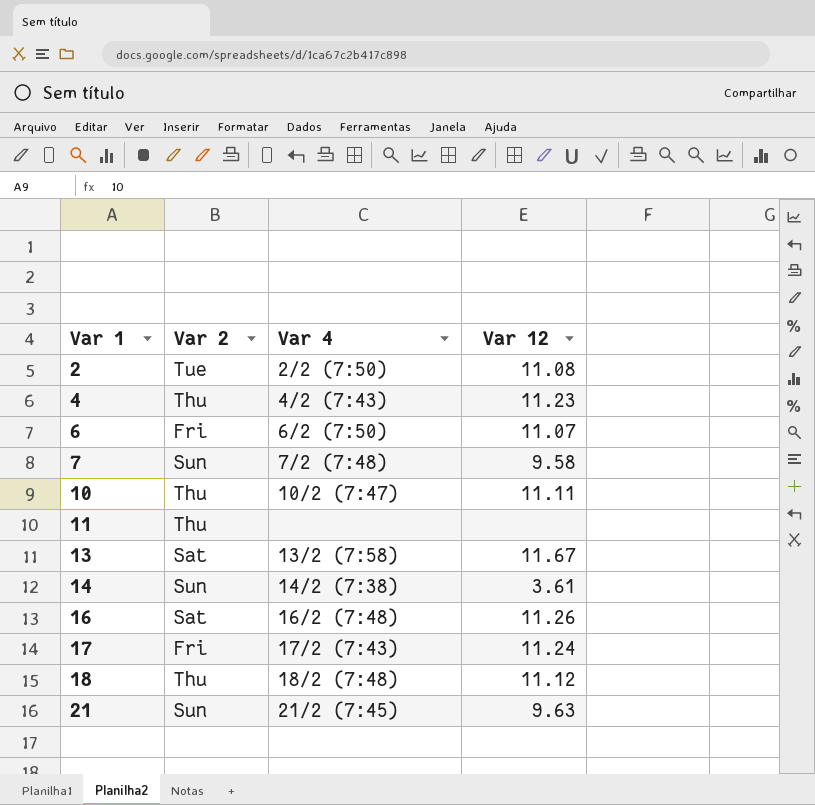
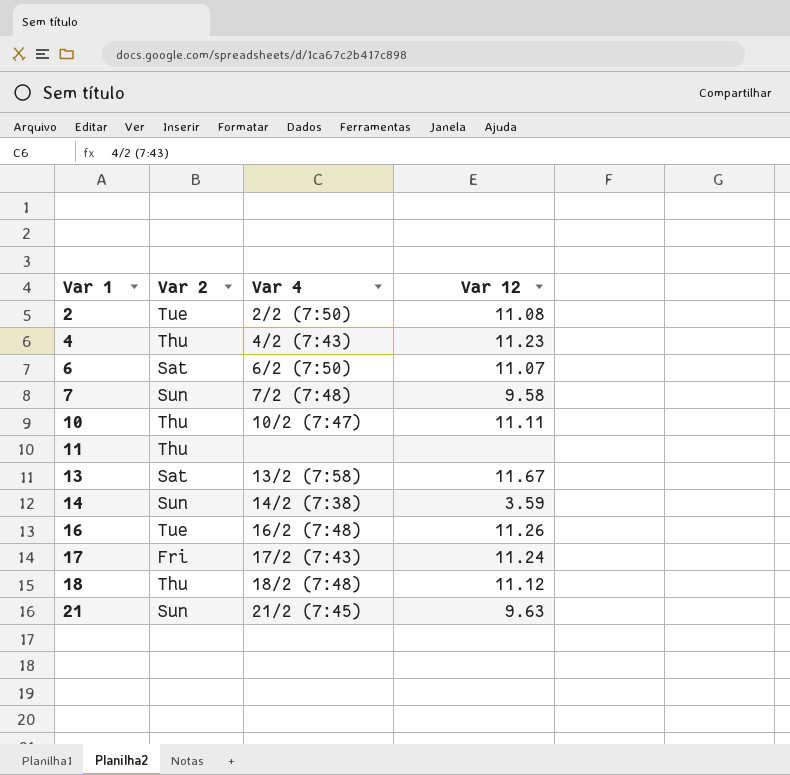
6 | Var 2: Fri -> Sat
14 | Var 12: 3.61 -> 3.59
16 | Var 2: Sat -> Tue

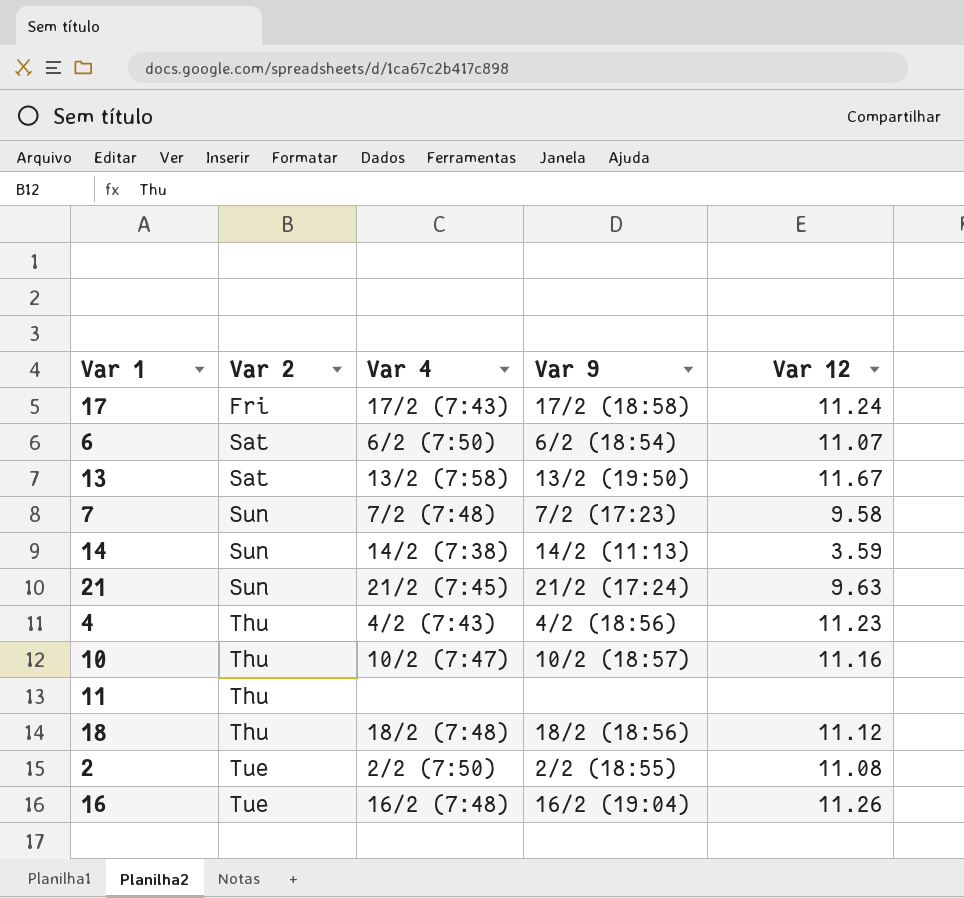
row order: Var 1 ascending -> Var 2 ascending
column Var 9 | position: none -> 4
10 | Var 12: 11.11 -> 11.16

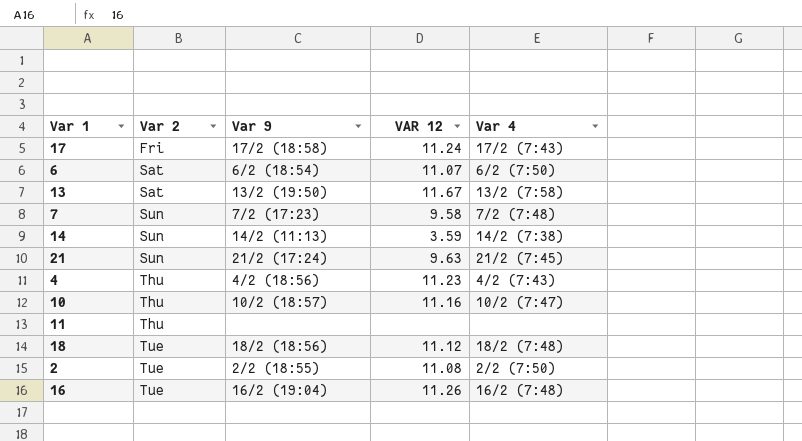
column name: Var 12 -> VAR 12
column Var 4 | position: 3 -> 5
18 | Var 2: Thu -> Tue

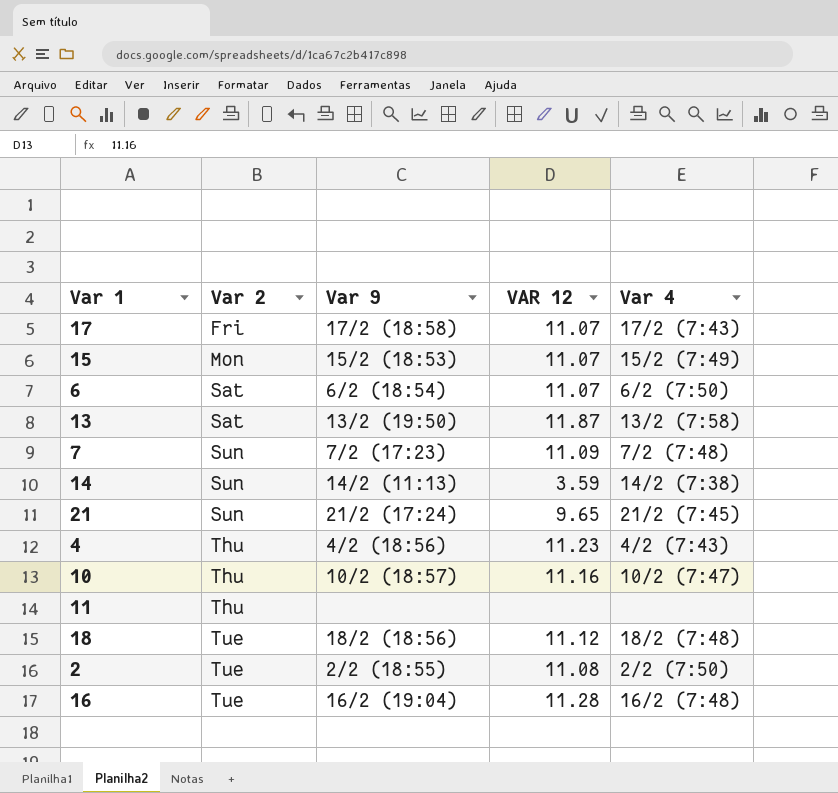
17 | VAR 12: 11.24 -> 11.07
row 15: none -> Mon | 15/2 (18:53) | 11.07 | 15/2 (7:49)
13 | VAR 12: 11.67 -> 11.87
7 | VAR 12: 9.58 -> 11.09
21 | VAR 12: 9.63 -> 9.65
16 | VAR 12: 11.26 -> 11.28

